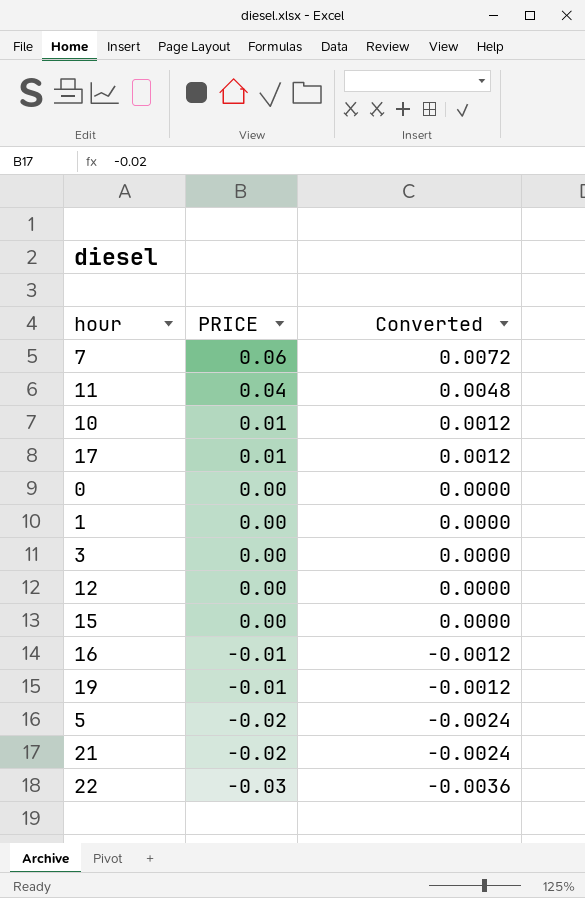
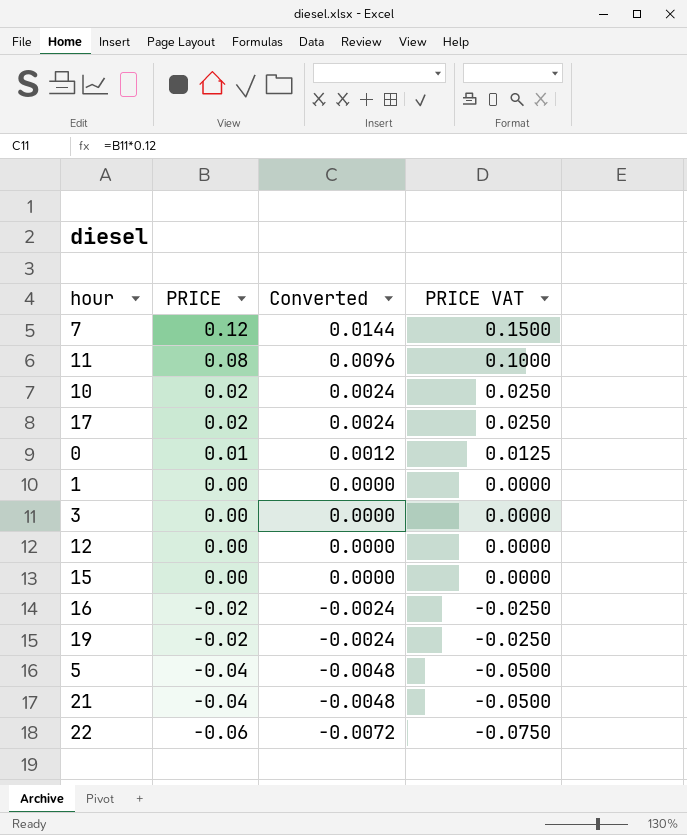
column PRICE VAT | formula: none -> [PRICE] * 1.25
7 | PRICE: 0.06 -> 0.12
7 | Converted: 0.0072 -> 0.0144
11 | PRICE: 0.04 -> 0.08
11 | Converted: 0.0048 -> 0.0096
10 | PRICE: 0.01 -> 0.02
10 | Converted: 0.0012 -> 0.0024
17 | PRICE: 0.01 -> 0.02
17 | Converted: 0.0012 -> 0.0024
0 | PRICE: 0.00 -> 0.01
0 | Converted: 0.0000 -> 0.0012
16 | PRICE: -0.01 -> -0.02
16 | Converted: -0.0012 -> -0.0024
19 | PRICE: -0.01 -> -0.02
19 | Converted: -0.0012 -> -0.0024
5 | PRICE: -0.02 -> -0.04
5 | Converted: -0.0024 -> -0.0048
21 | PRICE: -0.02 -> -0.04
21 | Converted: -0.0024 -> -0.0048
22 | PRICE: -0.03 -> -0.06
22 | Converted: -0.0036 -> -0.0072

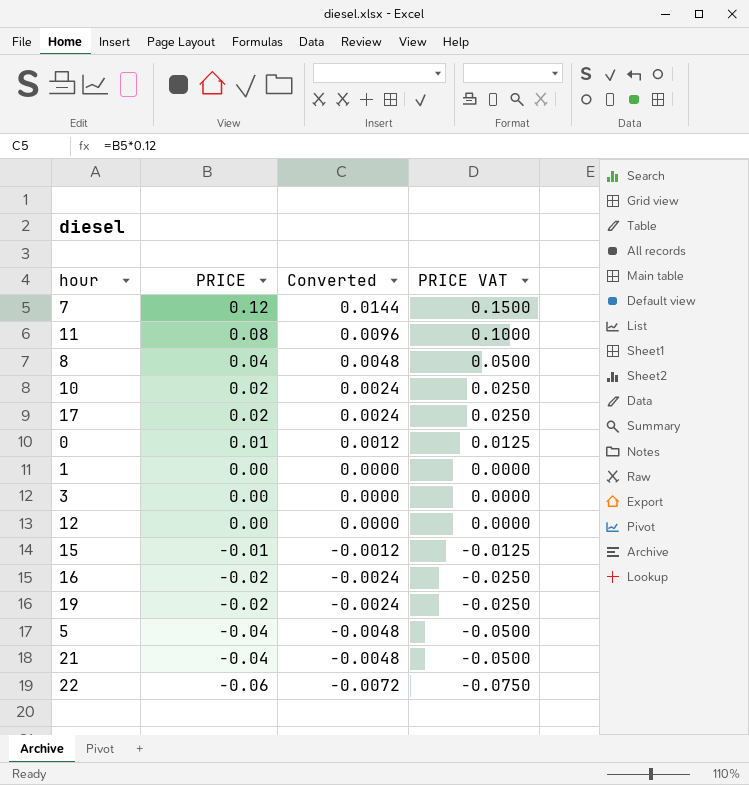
row 8: none -> 0.04 | 0.0048 | 0.0500
15 | PRICE: 0.00 -> -0.01
15 | Converted: 0.0000 -> -0.0012
15 | PRICE VAT: 0.0000 -> -0.0125

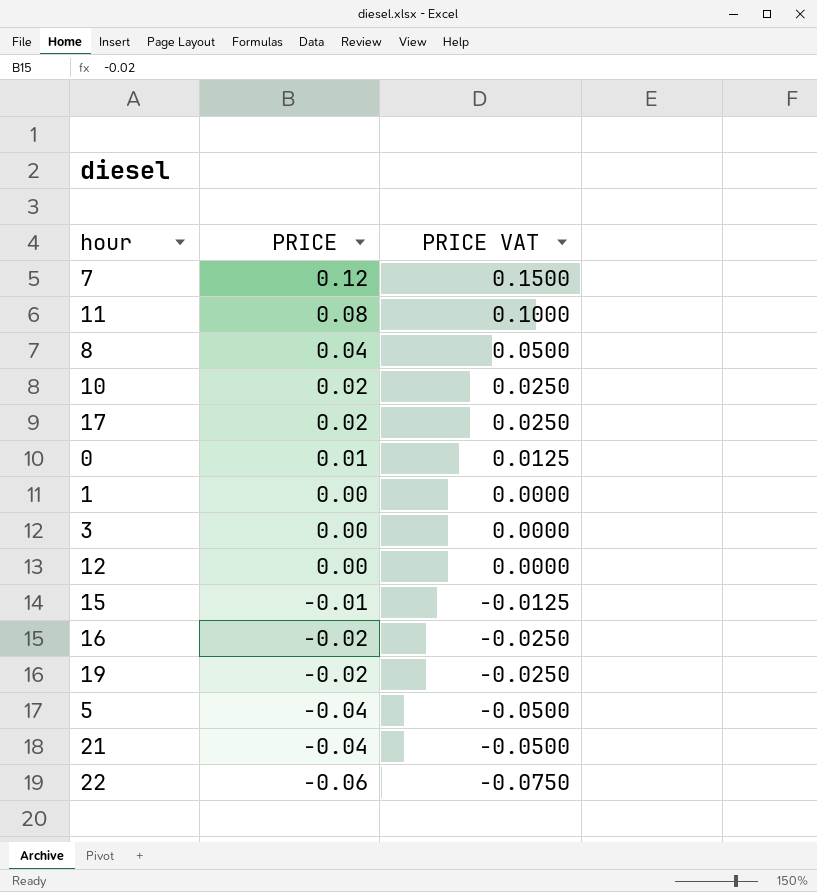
column Converted | formula: [PRICE] * 0.12 -> none

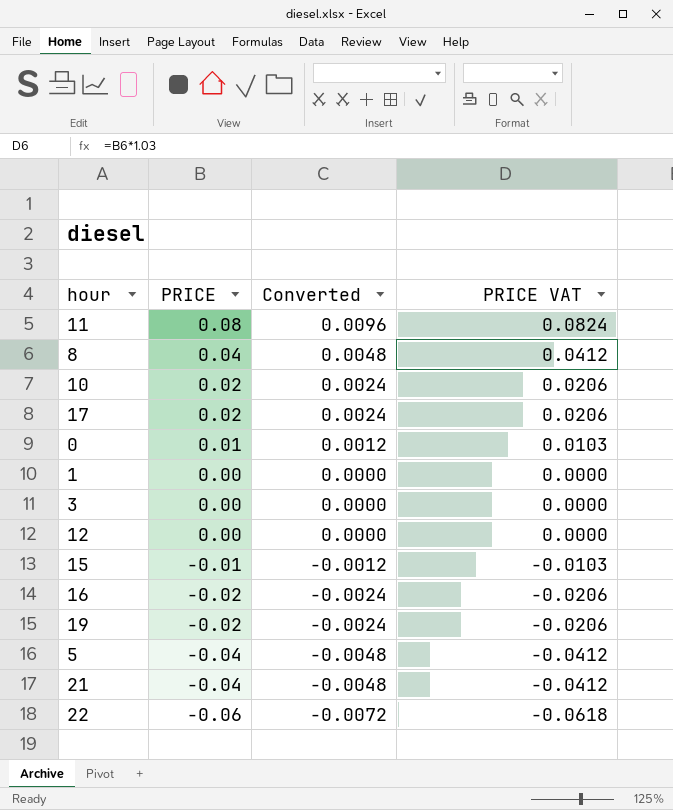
column Converted | formula: none -> [PRICE] * 0.12
column PRICE VAT | formula: [PRICE] * 1.25 -> [PRICE] * 1.03
row 7: 0.12 | 0.1500 -> none

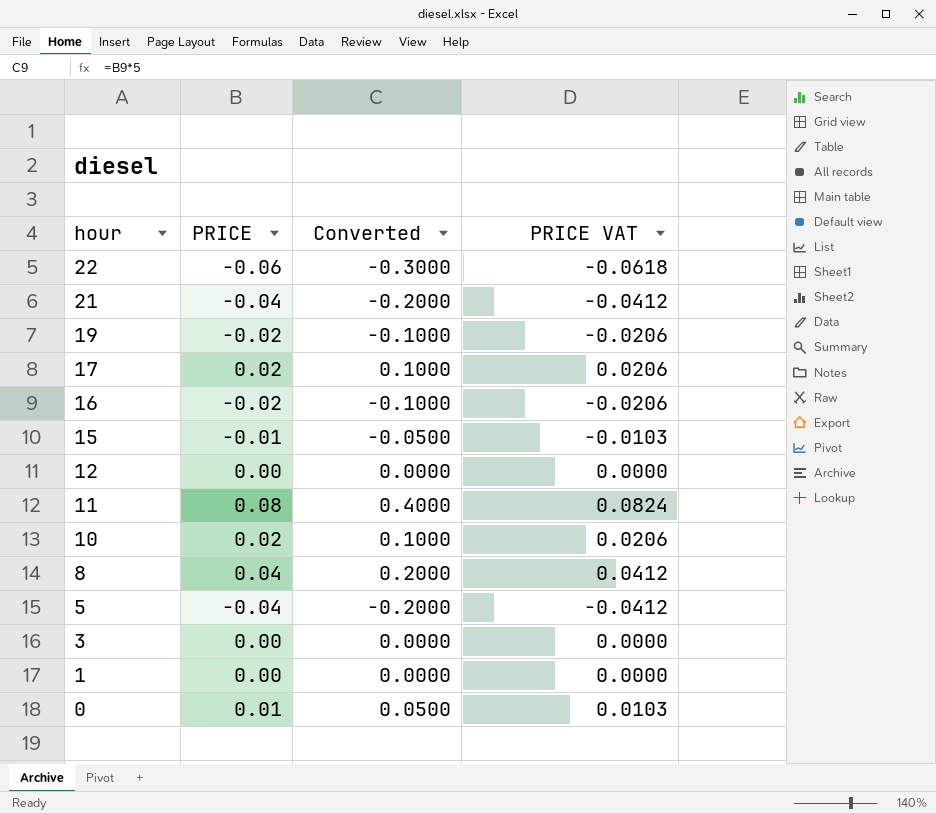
row order: PRICE descending -> hour descending
column Converted | formula: [PRICE] * 0.12 -> [PRICE] * 5

